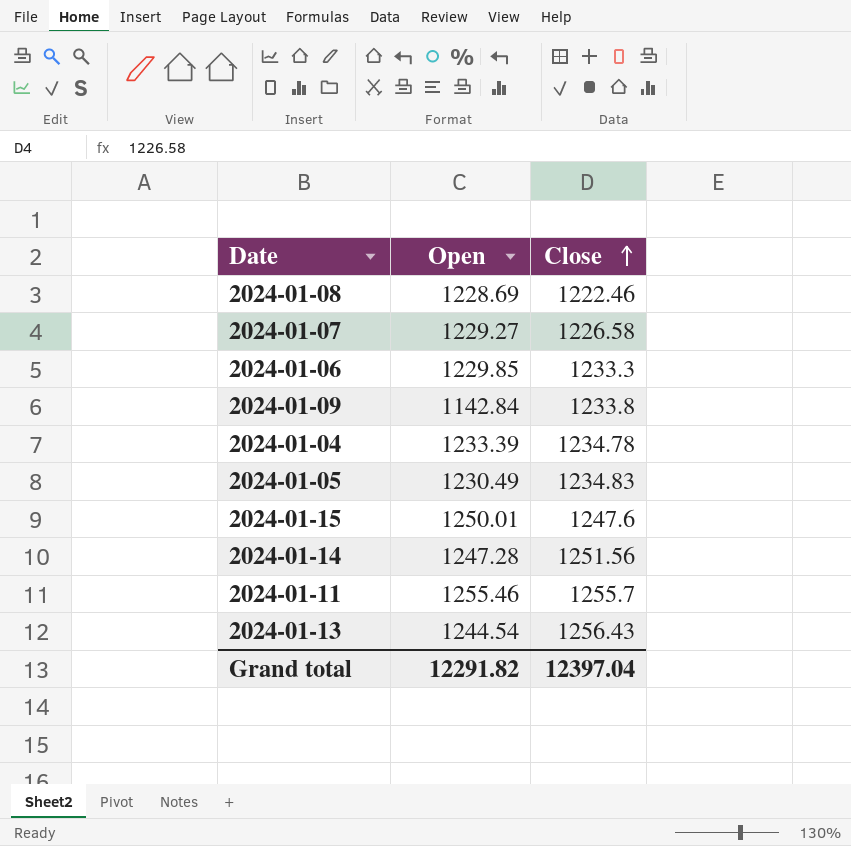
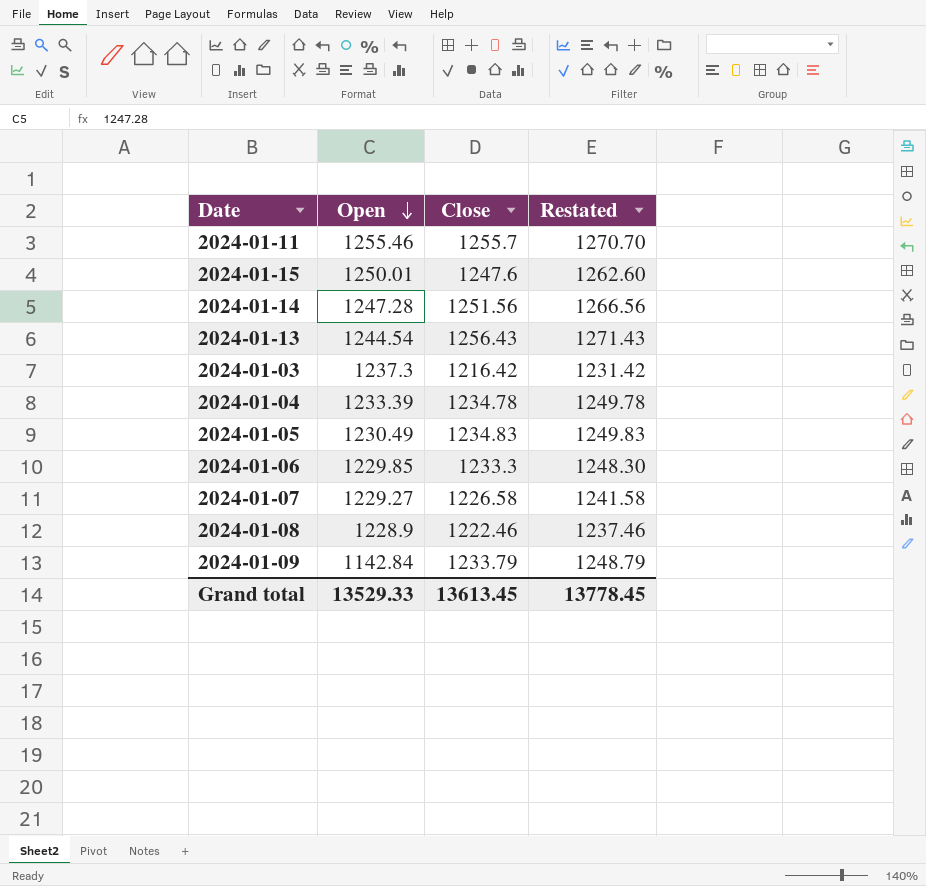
row order: Close ascending -> Open descending
column Restated | formula: none -> [Close] + 15
row 2024-01-03: none -> 1237.3 | 1216.42 | 1231.42
2024-01-08 | Open: 1228.69 -> 1228.9
2024-01-09 | Close: 1233.8 -> 1233.79
Grand total | Open: 12291.82 -> 13529.33
Grand total | Close: 12397.04 -> 13613.45

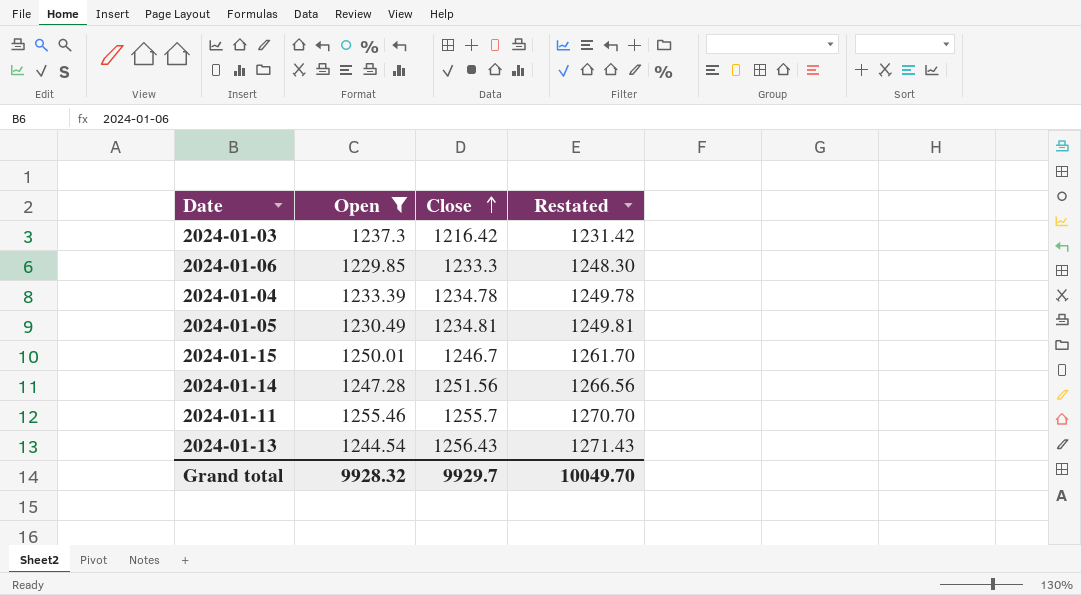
filter: none -> Open >= 1229.85
row order: Open descending -> Close ascending
2024-01-05 | Close: 1234.83 -> 1234.81
2024-01-05 | Restated: 1249.83 -> 1249.81
2024-01-15 | Close: 1247.6 -> 1246.7
2024-01-15 | Restated: 1262.60 -> 1261.70
Grand total | Open: 13529.33 -> 9928.32
Grand total | Close: 13613.45 -> 9929.7
Grand total | Restated: 13778.45 -> 10049.70

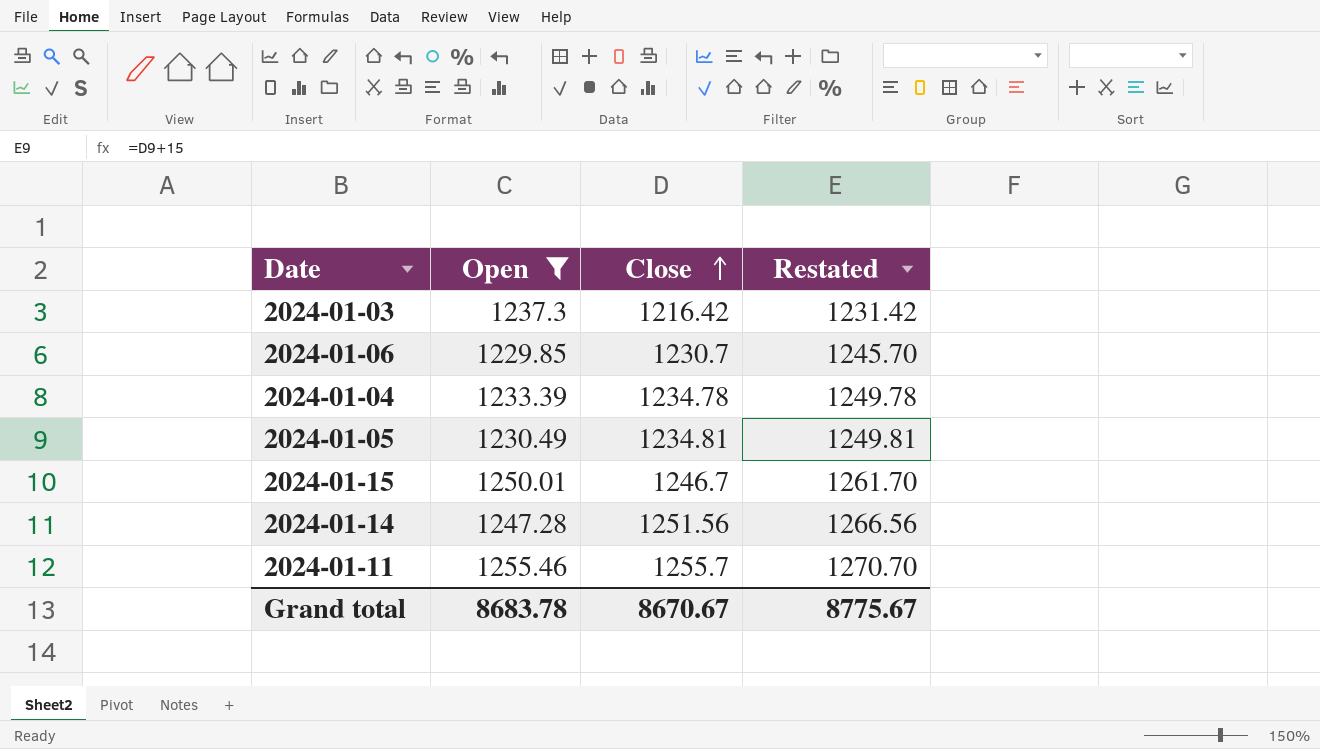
row 2024-01-13: 1244.54 | 1256.43 | 1271.43 -> none
2024-01-06 | Close: 1233.3 -> 1230.7
2024-01-06 | Restated: 1248.30 -> 1245.70
Grand total | Open: 9928.32 -> 8683.78
Grand total | Close: 9929.7 -> 8670.67
Grand total | Restated: 10049.70 -> 8775.67

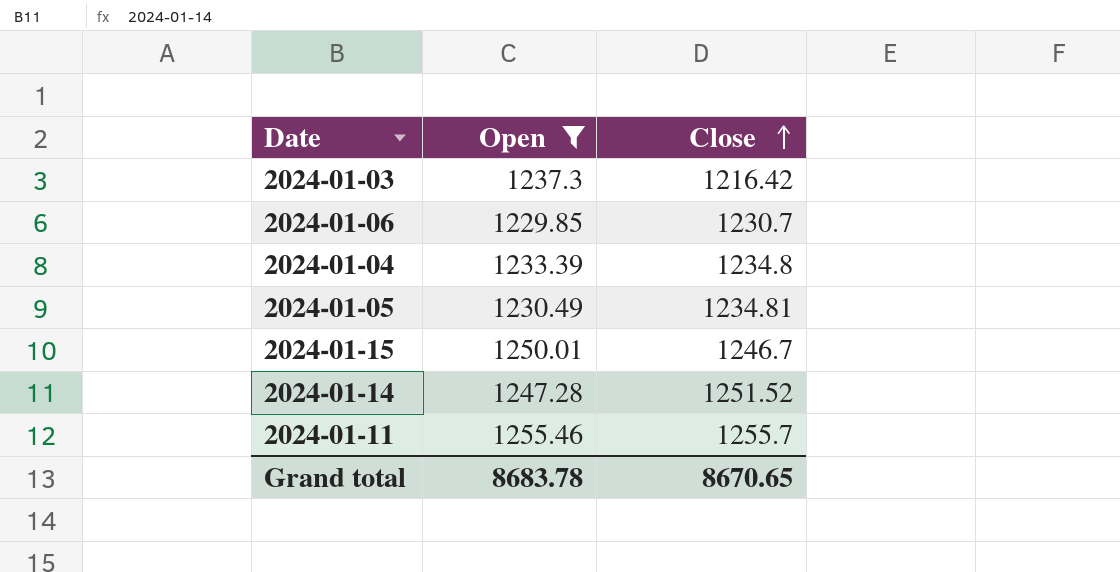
column Restated | formula: [Close] + 15 -> none
2024-01-04 | Close: 1234.78 -> 1234.8
2024-01-14 | Close: 1251.56 -> 1251.52
Grand total | Close: 8670.67 -> 8670.65

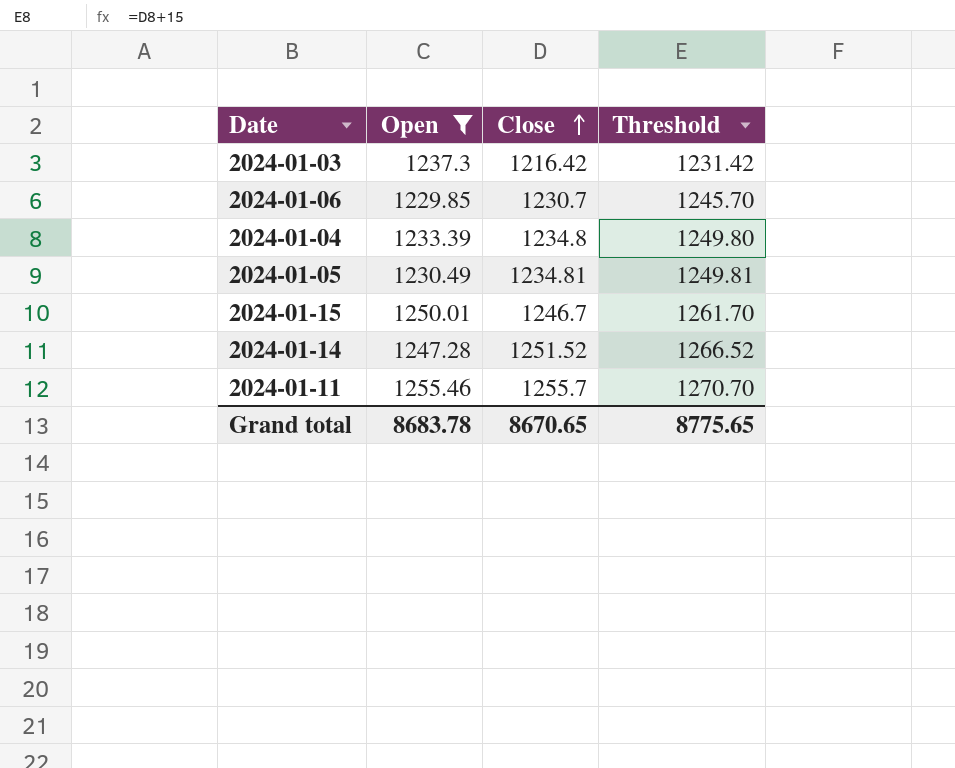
column Threshold | formula: none -> [Close] + 15

